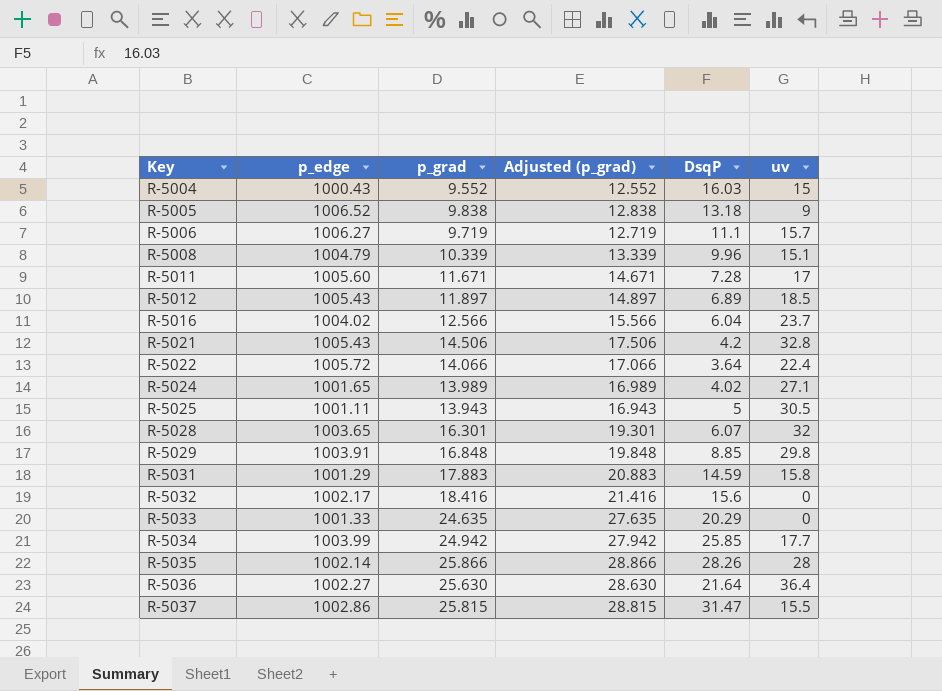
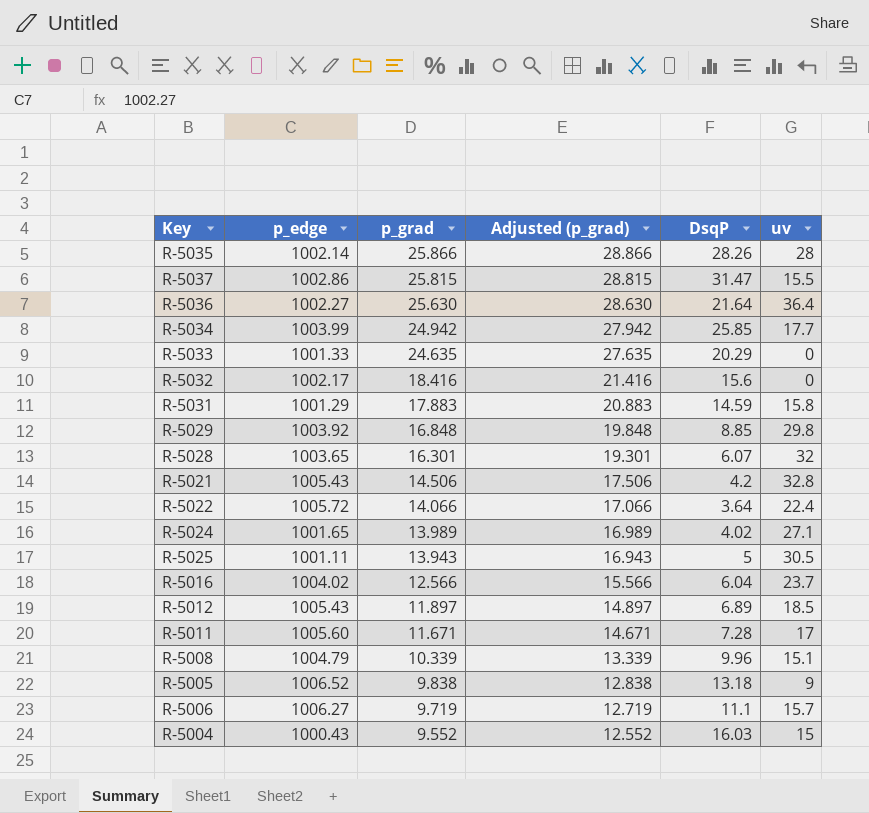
row order: Key ascending -> p_grad descending
R-5029 | p_edge: 1003.91 -> 1003.92

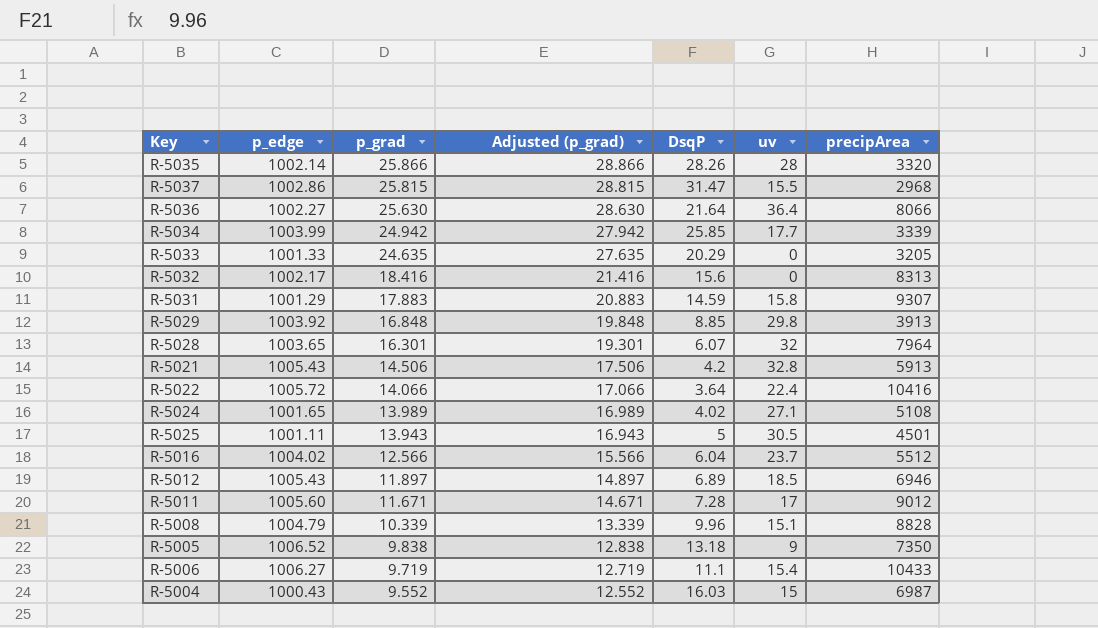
column precipArea | position: none -> 7
R-5006 | uv: 15.7 -> 15.4

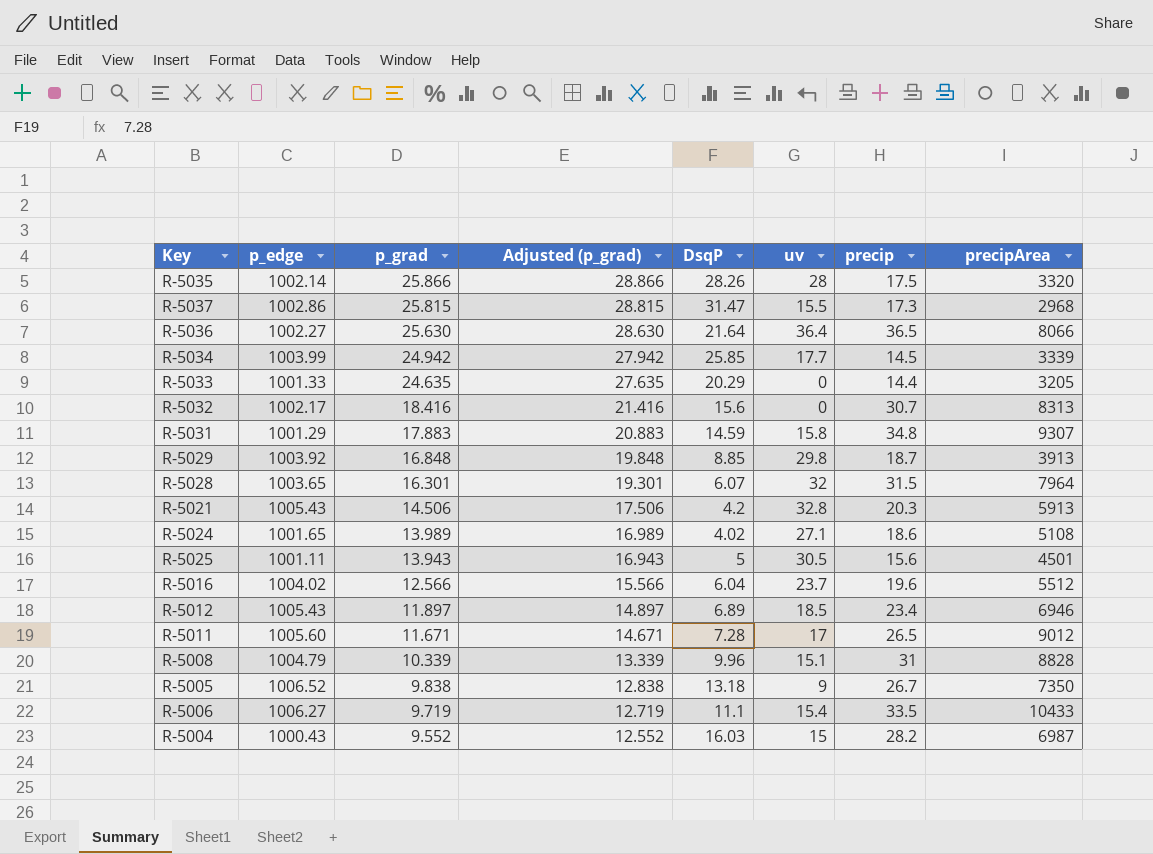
column precip | position: none -> 7
row R-5022: 1005.72 | 14.066 | 17.066 | 3.64 | 22.4 | 10416 -> none

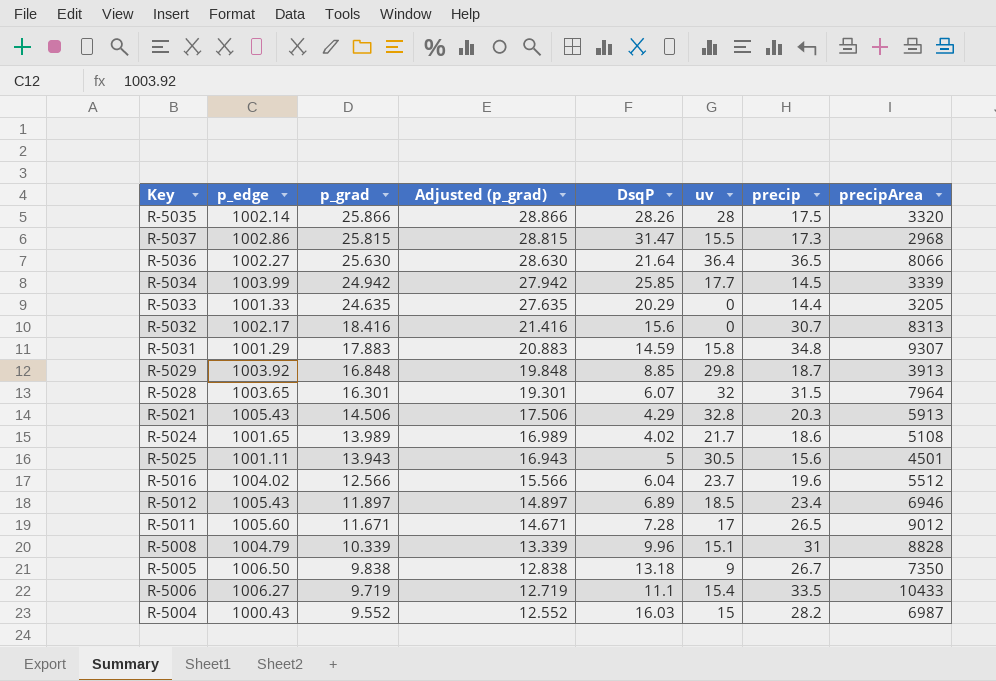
R-5021 | DsqP: 4.2 -> 4.29
R-5024 | uv: 27.1 -> 21.7
R-5005 | p_edge: 1006.52 -> 1006.50

